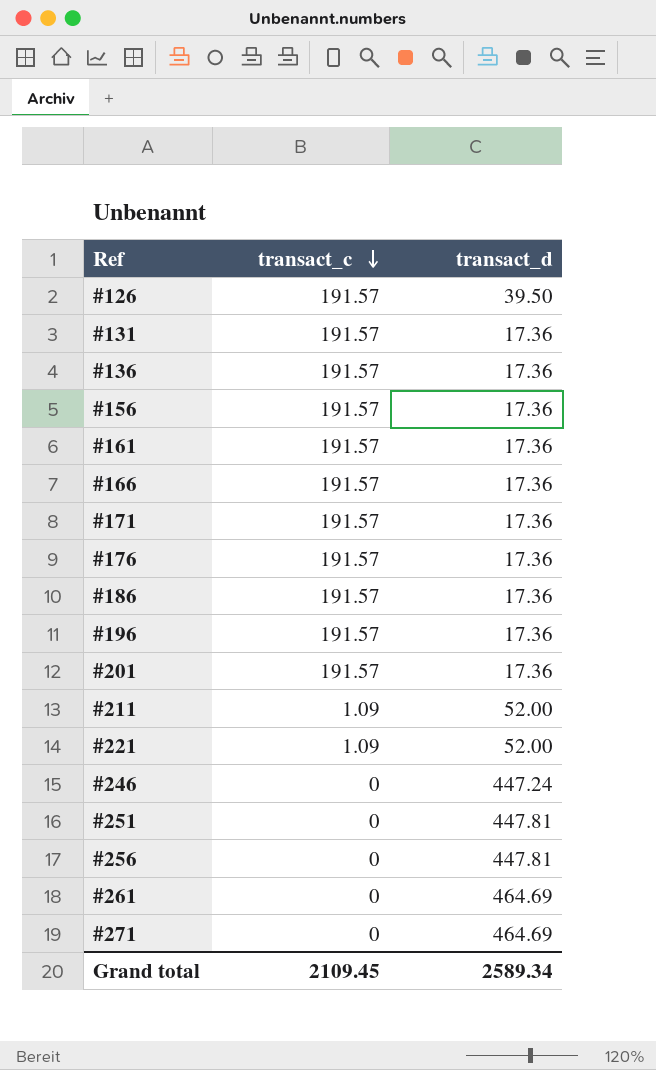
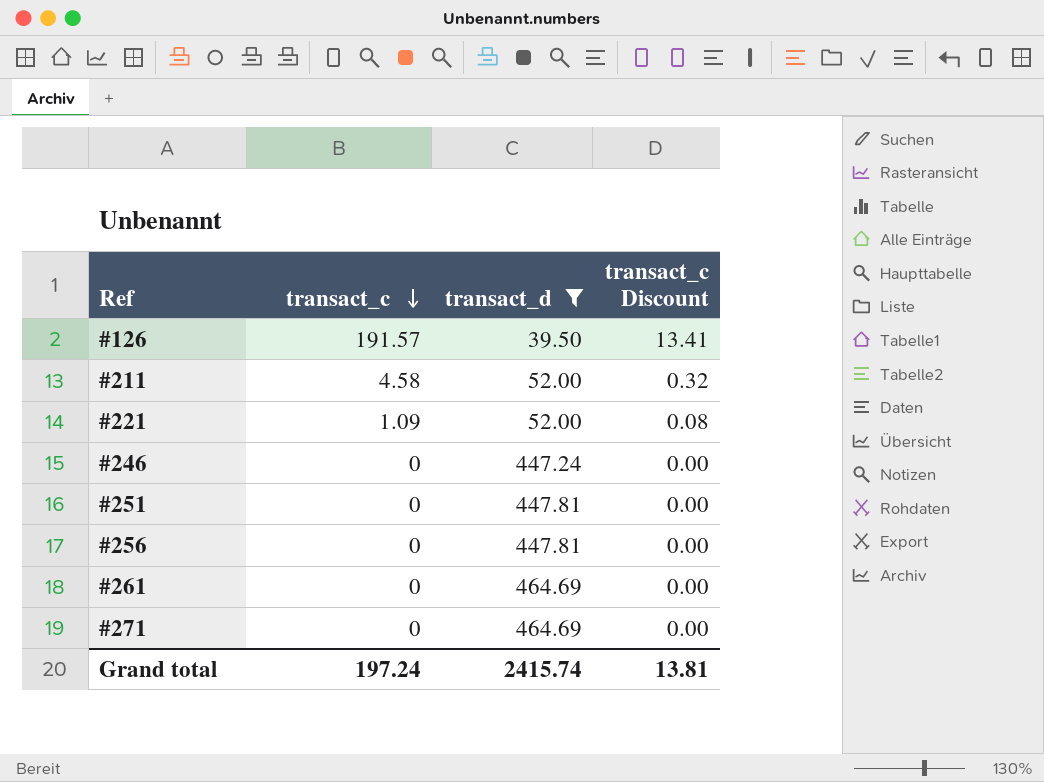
filter: none -> transact_d != 17.36
column transact_c Discount | formula: none -> [transact_c] * 0.07
#211 | transact_c: 1.09 -> 4.58
Grand total | transact_c: 2109.45 -> 197.24
Grand total | transact_d: 2589.34 -> 2415.74

